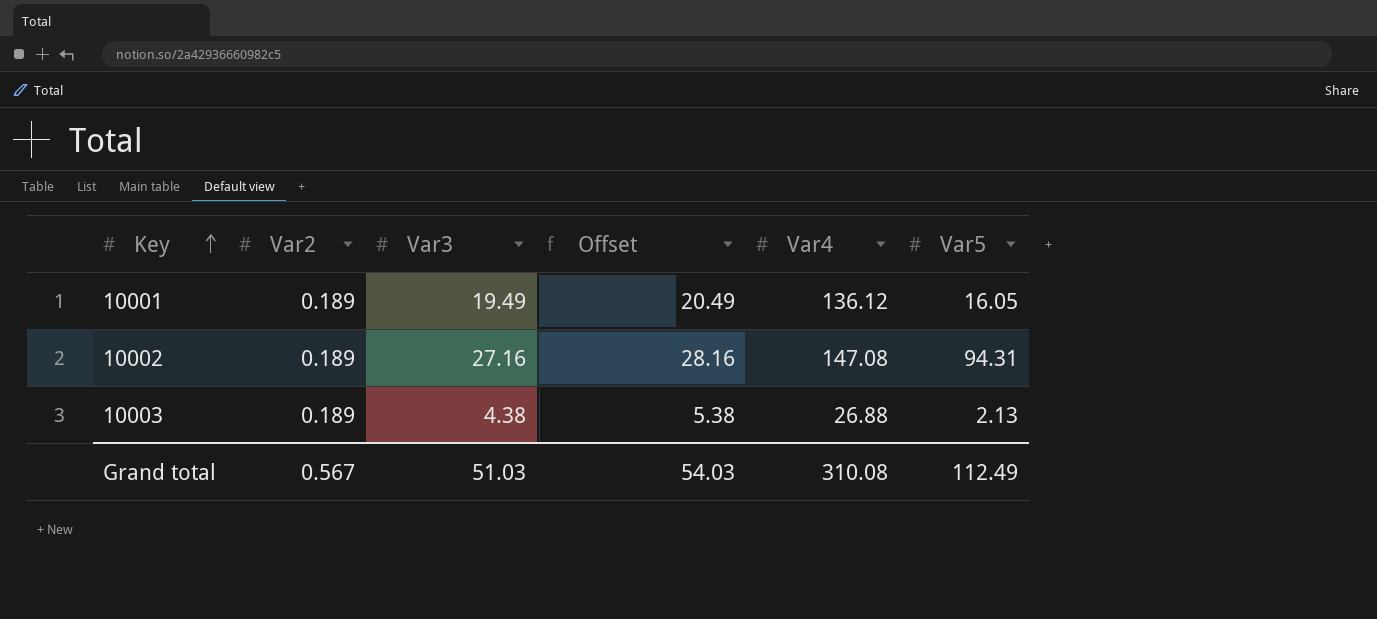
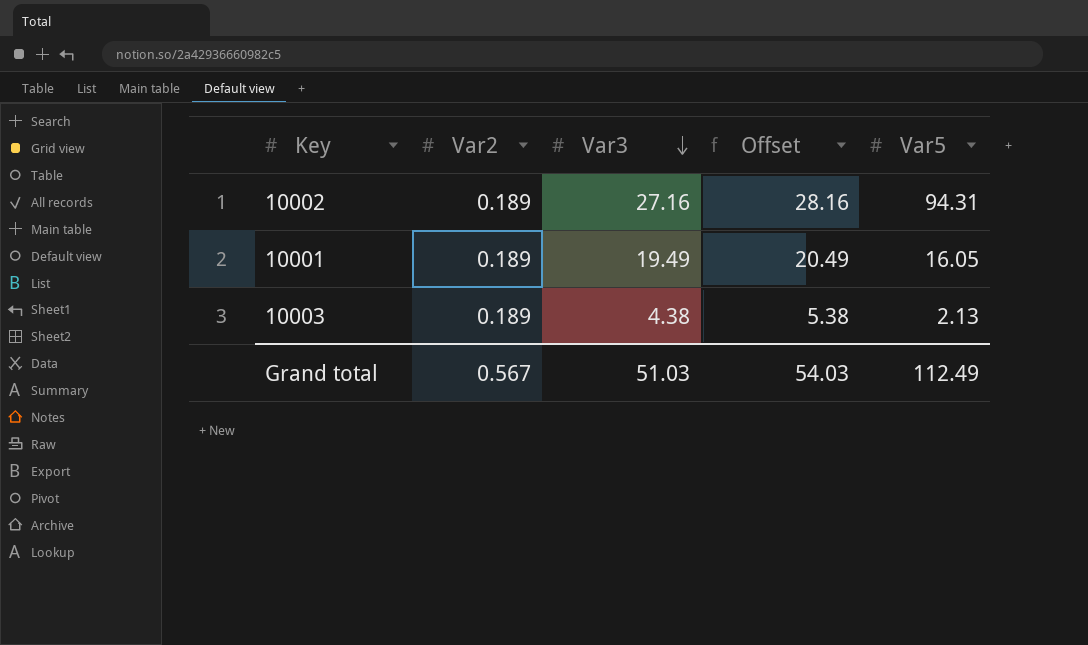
row order: Key ascending -> Var3 descending
column Var4 | position: 5 -> none

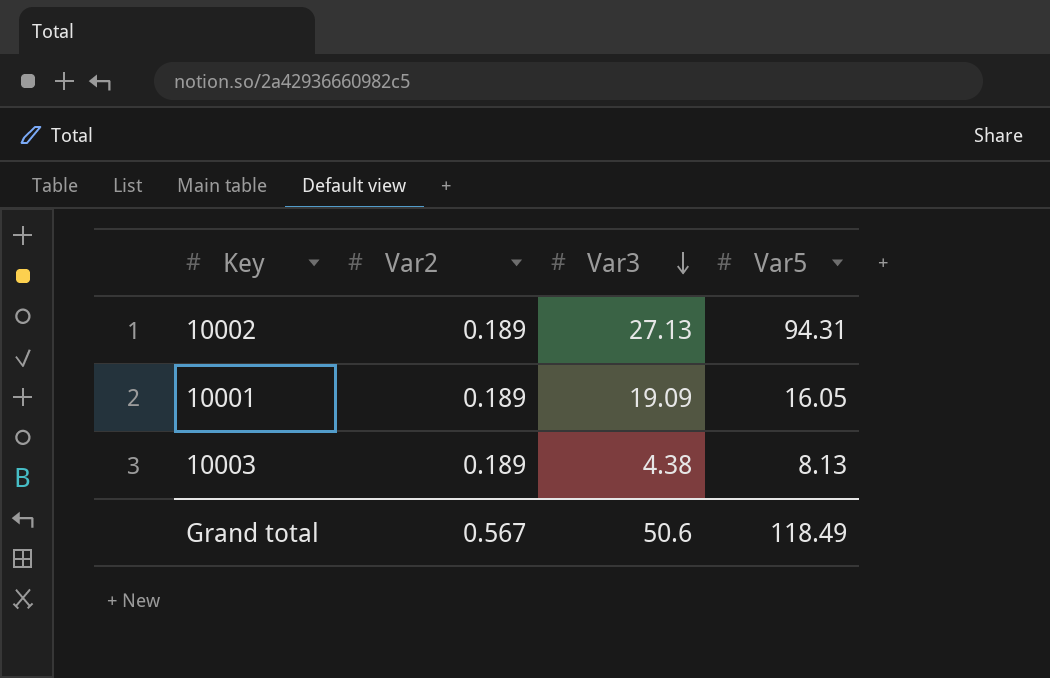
column Offset | formula: [Var3] + 1 -> none
10002 | Var3: 27.16 -> 27.13
10001 | Var3: 19.49 -> 19.09
10003 | Var5: 2.13 -> 8.13
Grand total | Var3: 51.03 -> 50.6
Grand total | Var5: 112.49 -> 118.49

